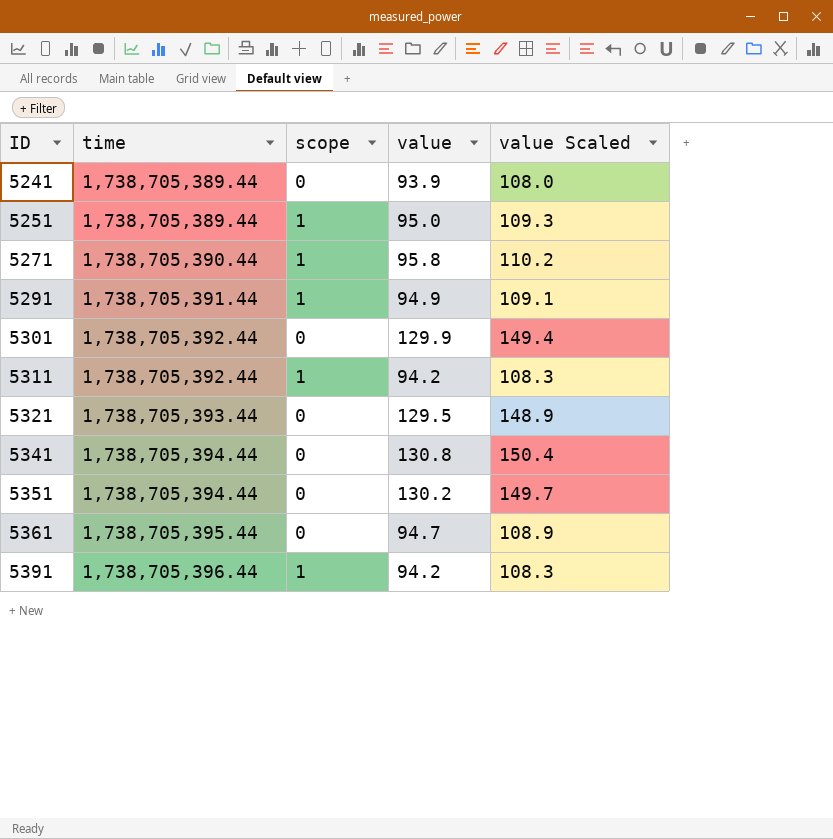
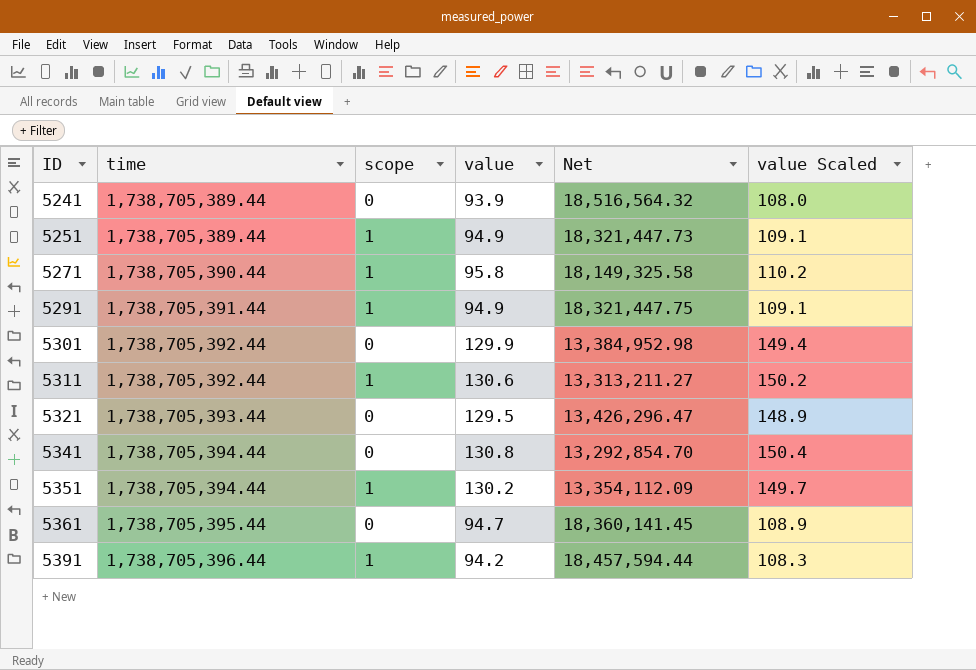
column Net | formula: none -> [time] / [value]
5251 | value: 95.0 -> 94.9
5251 | value Scaled: 109.3 -> 109.1
5311 | value: 94.2 -> 130.6
5311 | value Scaled: 108.3 -> 150.2
5351 | scope: 0 -> 1

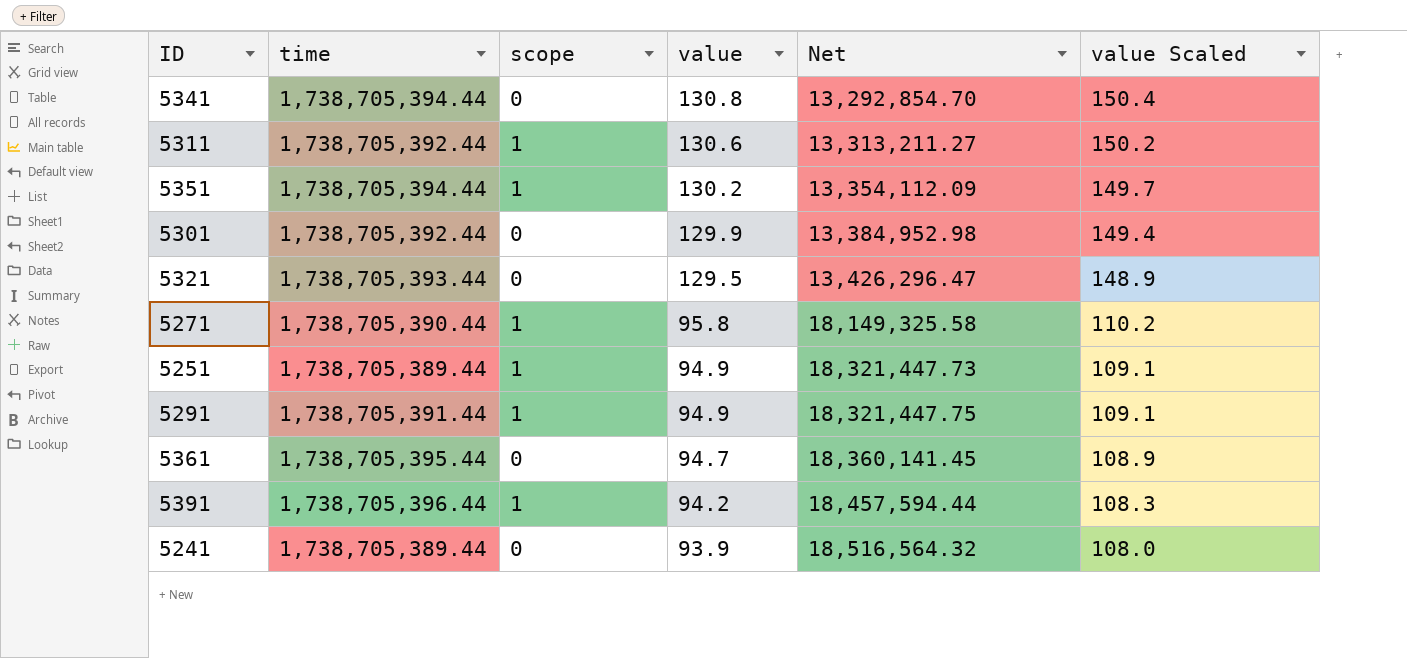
row order: ID ascending -> value descending

